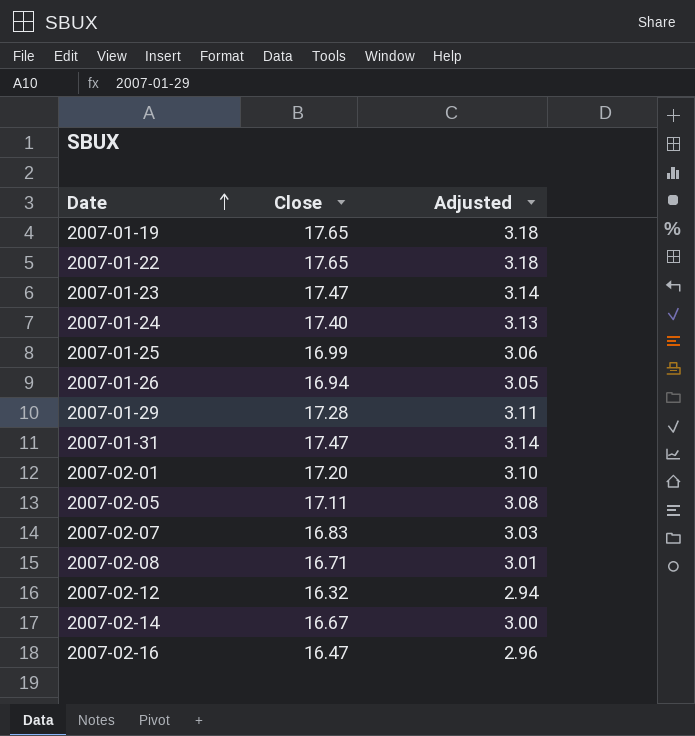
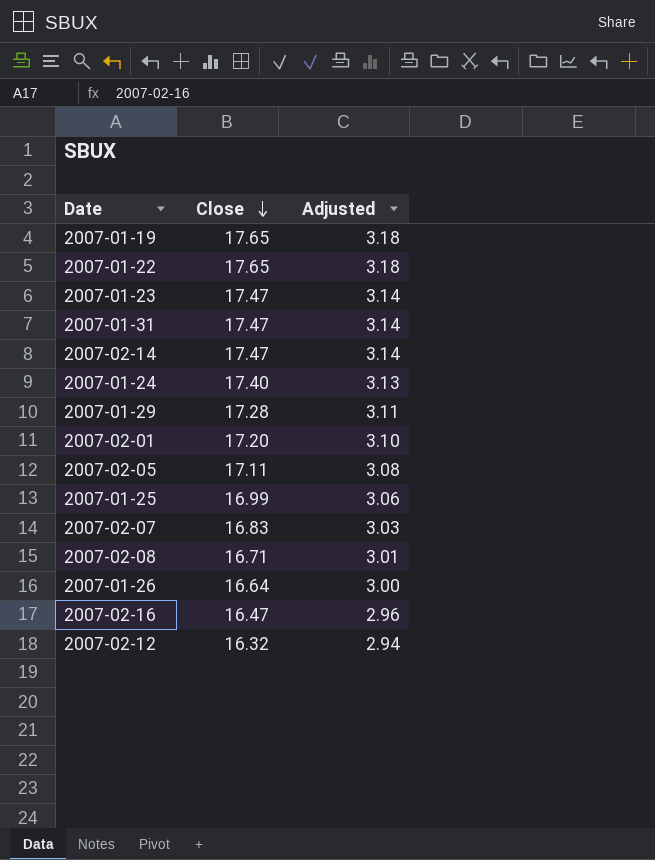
row order: Date ascending -> Close descending
2007-02-14 | Close: 16.67 -> 17.47
2007-02-14 | Adjusted: 3.00 -> 3.14
2007-01-26 | Close: 16.94 -> 16.64
2007-01-26 | Adjusted: 3.05 -> 3.00

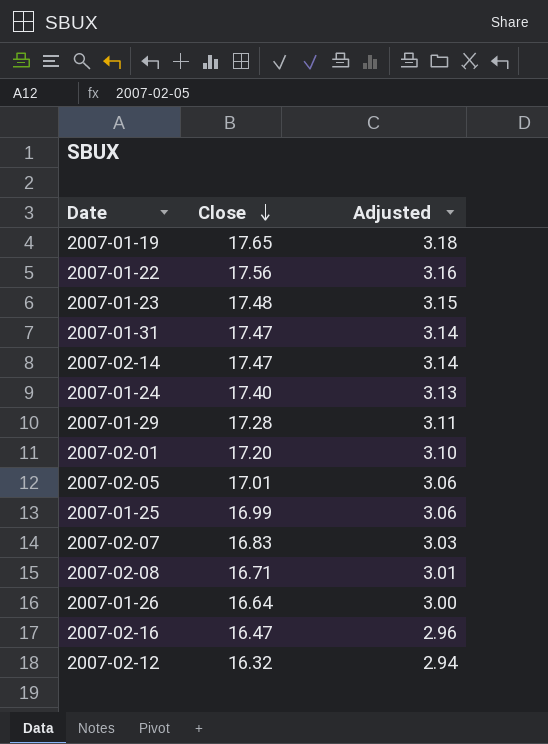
2007-01-22 | Close: 17.65 -> 17.56
2007-01-22 | Adjusted: 3.18 -> 3.16
2007-01-23 | Close: 17.47 -> 17.48
2007-01-23 | Adjusted: 3.14 -> 3.15
2007-02-05 | Close: 17.11 -> 17.01
2007-02-05 | Adjusted: 3.08 -> 3.06

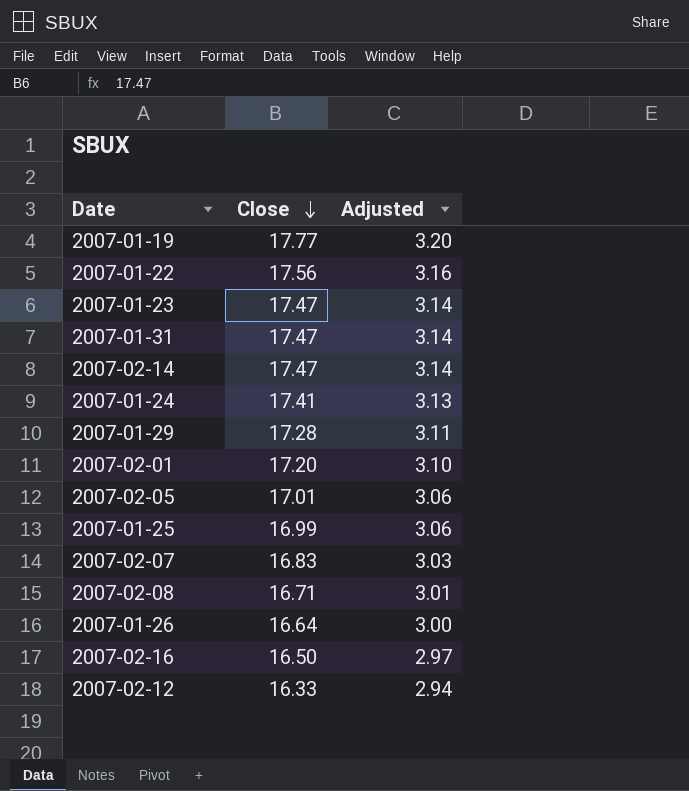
2007-01-19 | Close: 17.65 -> 17.77
2007-01-19 | Adjusted: 3.18 -> 3.20
2007-01-23 | Close: 17.48 -> 17.47
2007-01-23 | Adjusted: 3.15 -> 3.14
2007-01-24 | Close: 17.40 -> 17.41
2007-02-16 | Close: 16.47 -> 16.50
2007-02-16 | Adjusted: 2.96 -> 2.97
2007-02-12 | Close: 16.32 -> 16.33

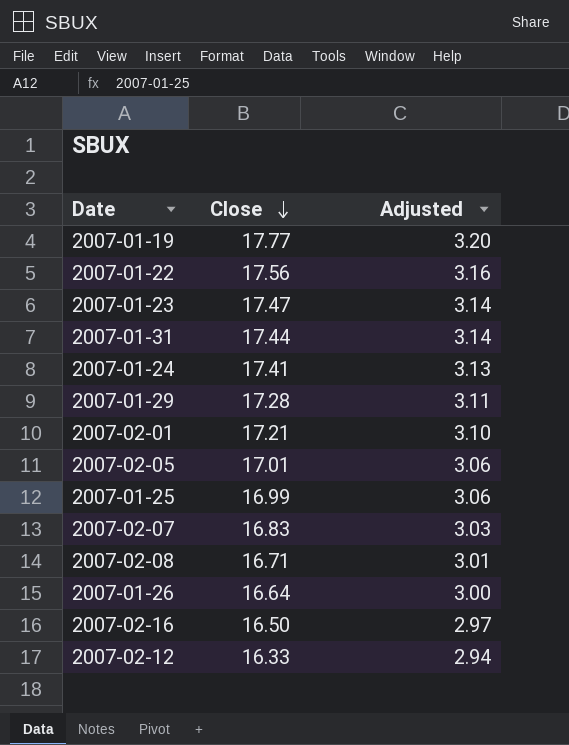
row 2007-02-14: 17.47 | 3.14 -> none
2007-01-31 | Close: 17.47 -> 17.44
2007-02-01 | Close: 17.20 -> 17.21

